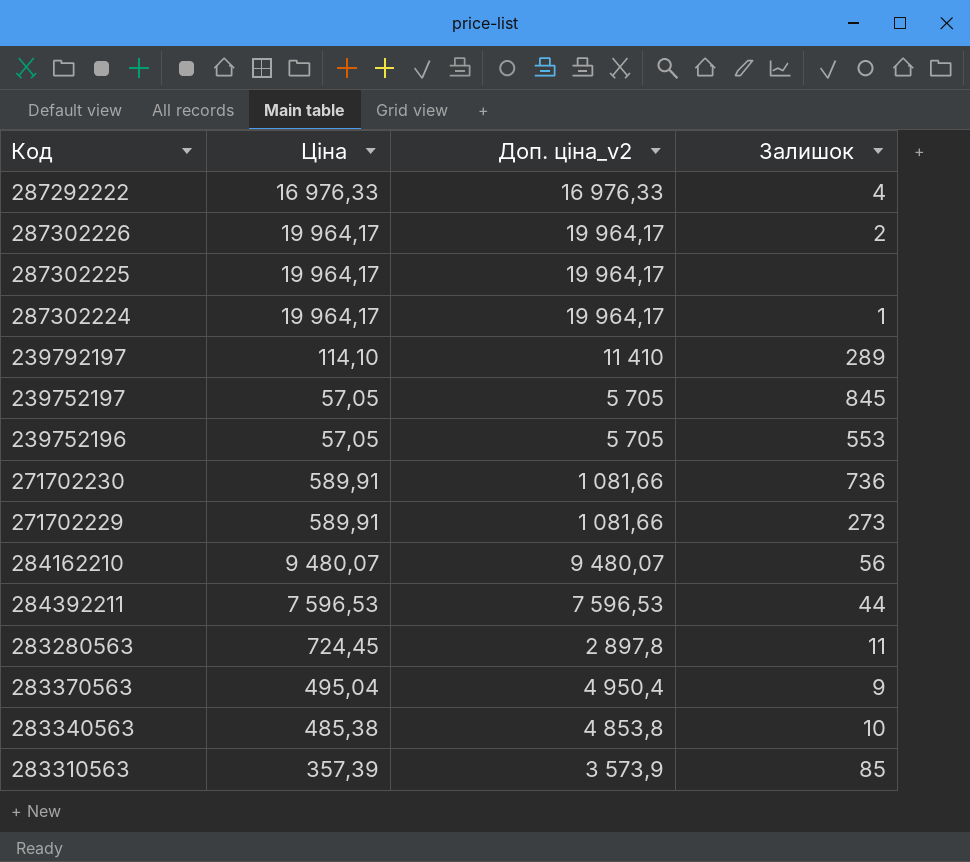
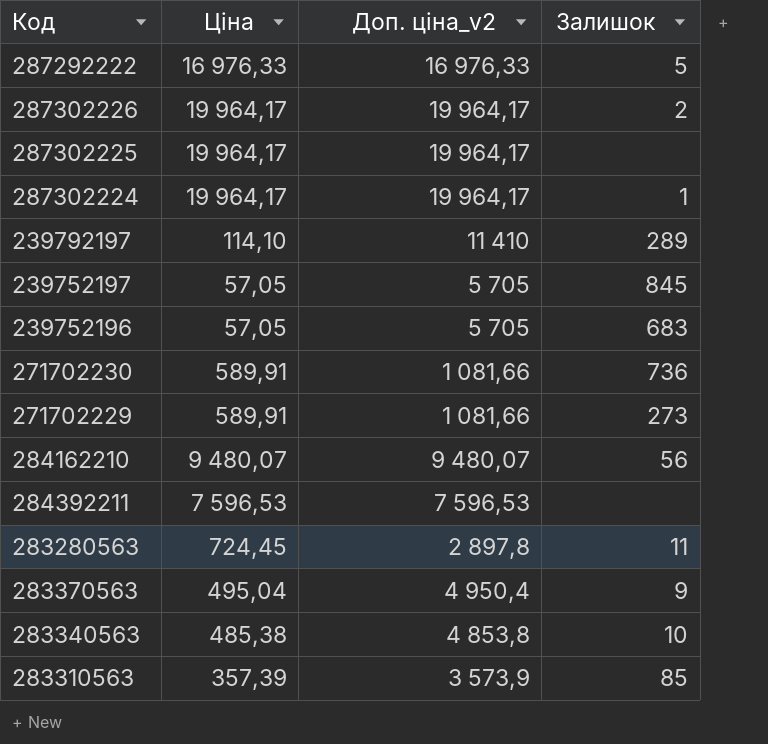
287292222 | Залишок: 4 -> 5
239752196 | Залишок: 553 -> 683
284392211 | Залишок: 44 -> none

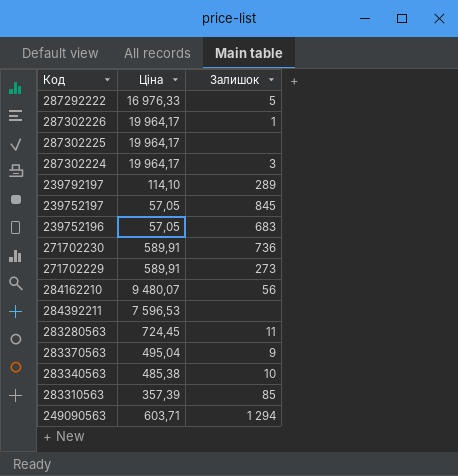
column Доп. ціна_v2 | position: 3 -> none
287302226 | Залишок: 2 -> 1
287302224 | Залишок: 1 -> 3
row 249090563: none -> 603,71 | 1 294

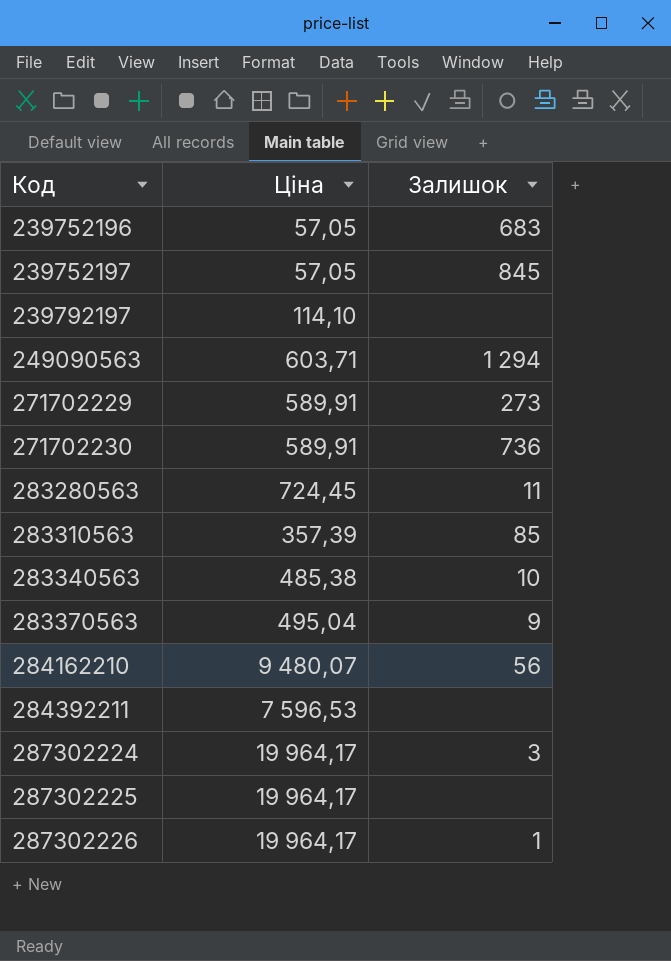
row order: none -> Код ascending
row 287292222: 16 976,33 | 5 -> none
239792197 | Залишок: 289 -> none

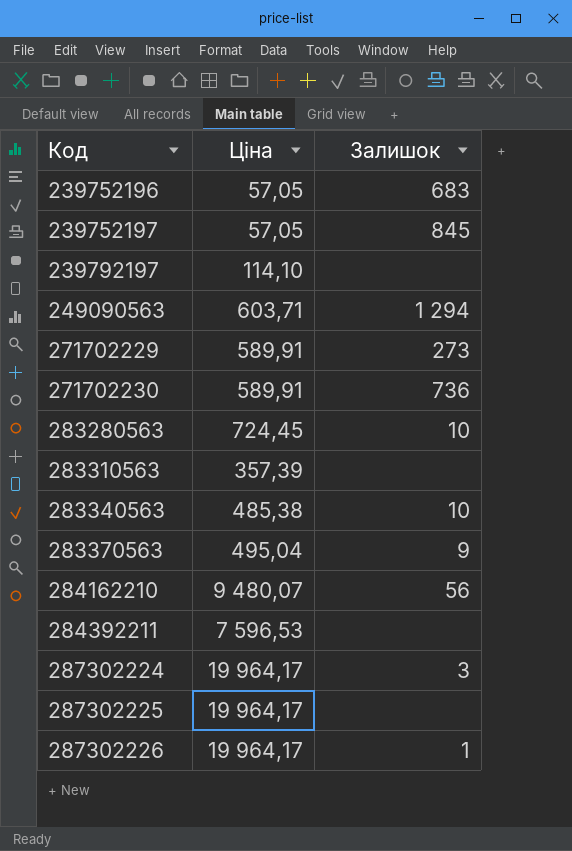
283280563 | Залишок: 11 -> 10
283310563 | Залишок: 85 -> none

